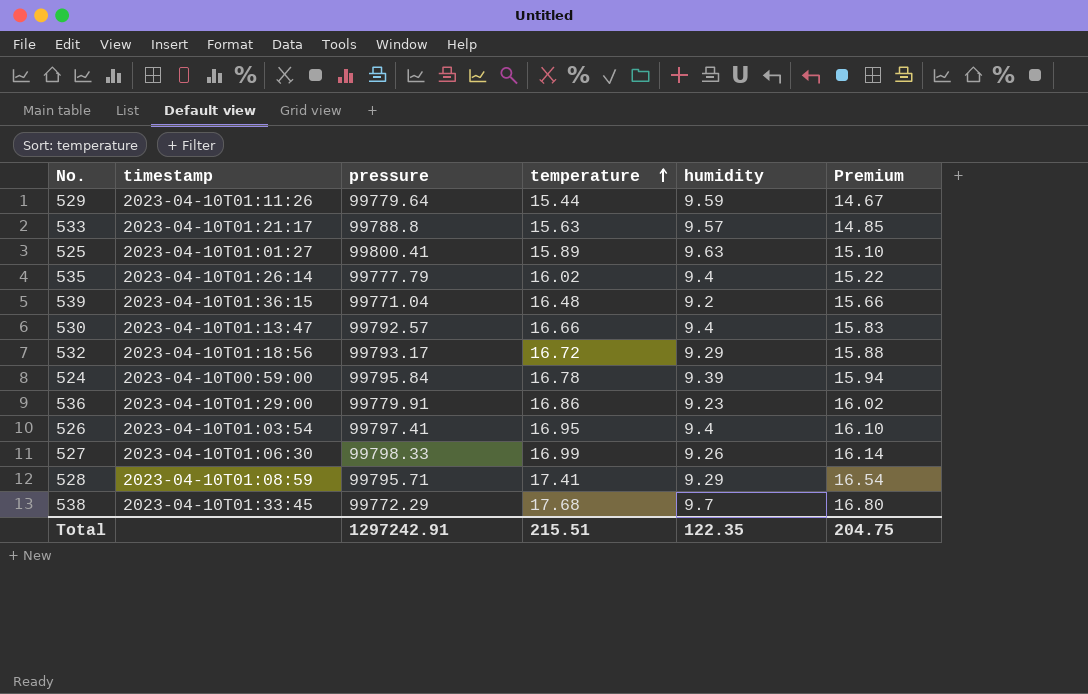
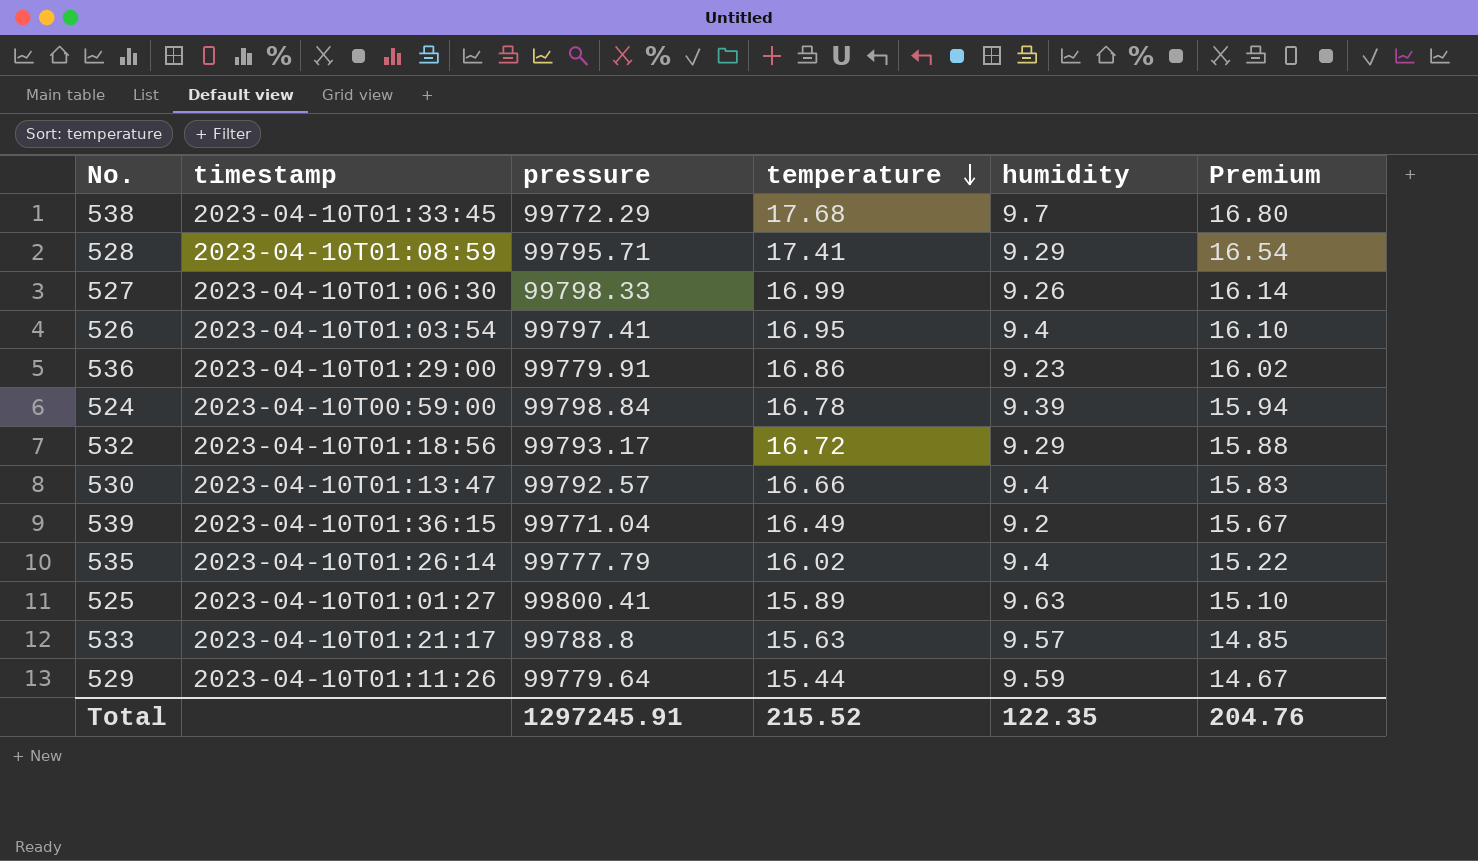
row order: temperature ascending -> temperature descending
524 | pressure: 99795.84 -> 99798.84
539 | temperature: 16.48 -> 16.49
539 | Premium: 15.66 -> 15.67
Total | pressure: 1297242.91 -> 1297245.91
Total | temperature: 215.51 -> 215.52
Total | Premium: 204.75 -> 204.76

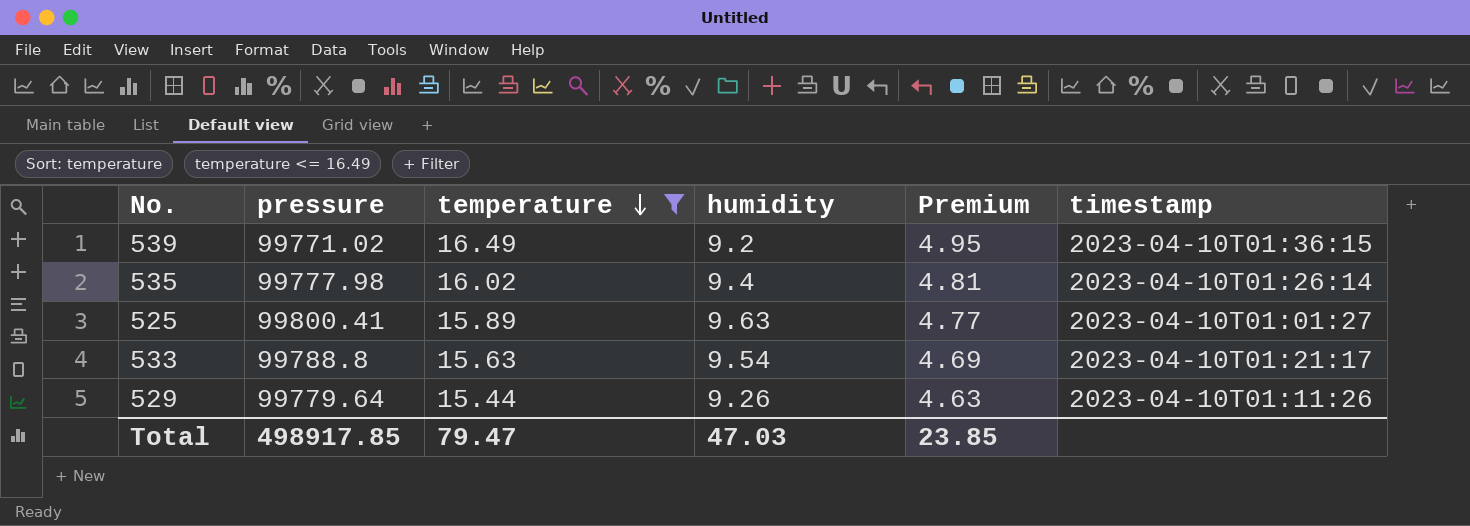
filter: none -> temperature <= 16.49
column Premium | formula: [temperature] * 0.95 -> [temperature] * 0.3
column timestamp | position: 2 -> 6
539 | pressure: 99771.04 -> 99771.02
535 | pressure: 99777.79 -> 99777.98
533 | humidity: 9.57 -> 9.54
529 | humidity: 9.59 -> 9.26
Total | pressure: 1297245.91 -> 498917.85
Total | temperature: 215.52 -> 79.47
Total | humidity: 122.35 -> 47.03
Total | Premium: 204.76 -> 23.85

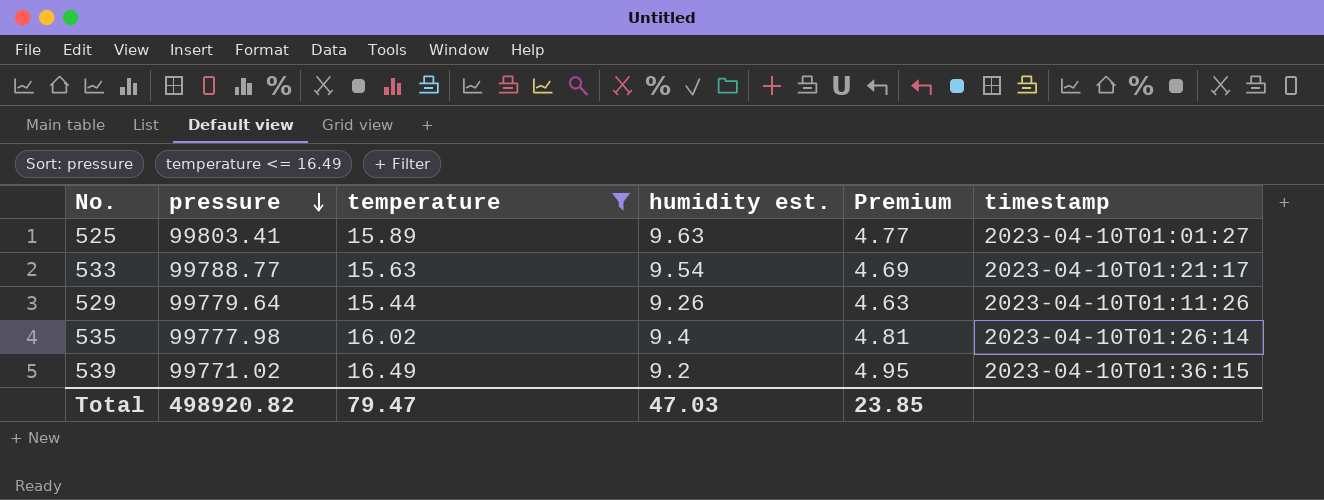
row order: temperature descending -> pressure descending
column name: humidity -> humidity est.
525 | pressure: 99800.41 -> 99803.41
533 | pressure: 99788.8 -> 99788.77
Total | pressure: 498917.85 -> 498920.82

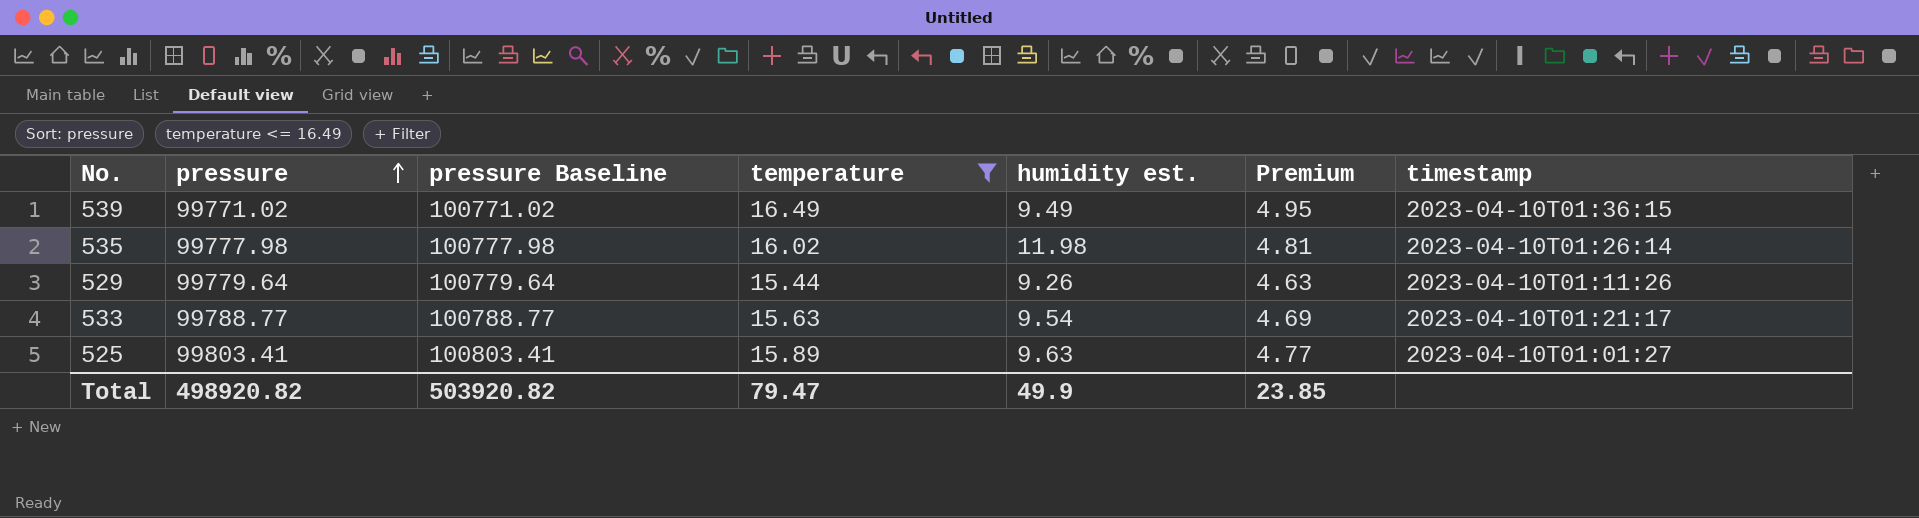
row order: pressure descending -> pressure ascending
column pressure Baseline | formula: none -> [pressure] + 1000
539 | humidity est.: 9.2 -> 9.49
535 | humidity est.: 9.4 -> 11.98
Total | humidity est.: 47.03 -> 49.9

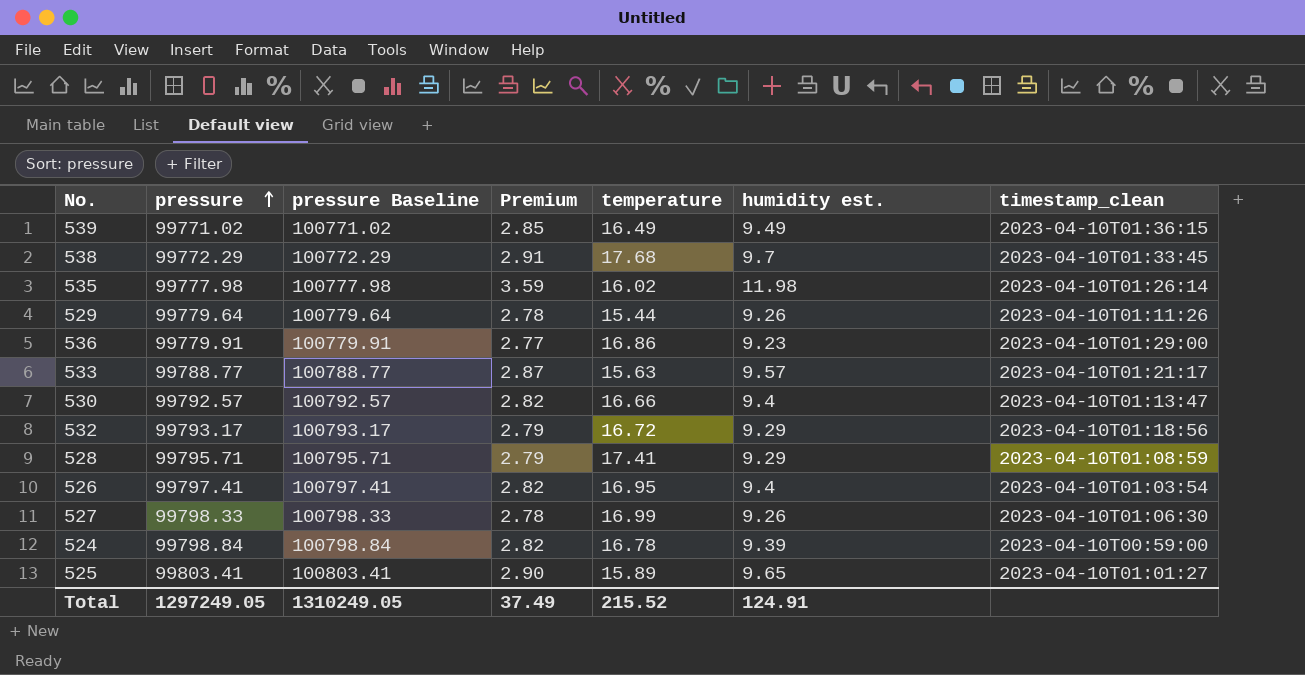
filter: temperature <= 16.49 -> none
column Premium | formula: [temperature] * 0.3 -> [humidity est.] * 0.3
column Premium | position: 6 -> 4
column name: timestamp -> timestamp_clean
533 | humidity est.: 9.54 -> 9.57
525 | humidity est.: 9.63 -> 9.65
Total | pressure: 498920.82 -> 1297249.05
Total | pressure Baseline: 503920.82 -> 1310249.05
Total | Premium: 23.85 -> 37.49
Total | temperature: 79.47 -> 215.52
Total | humidity est.: 49.9 -> 124.91

